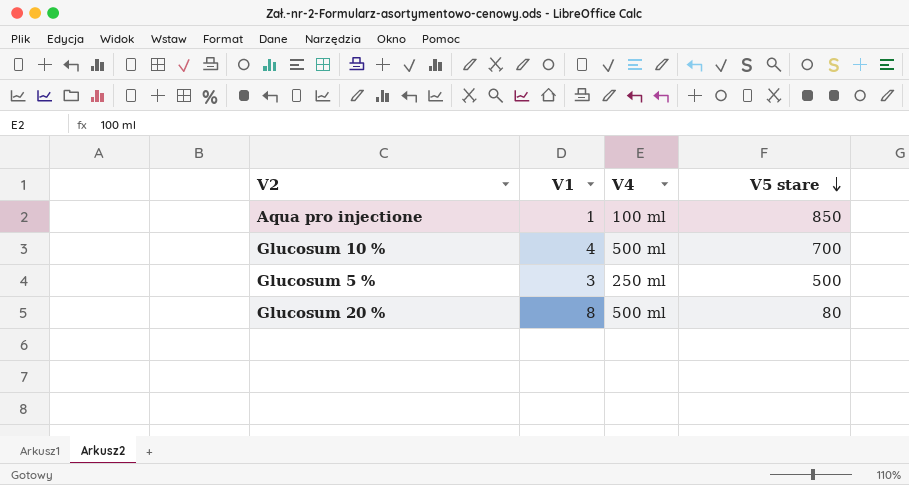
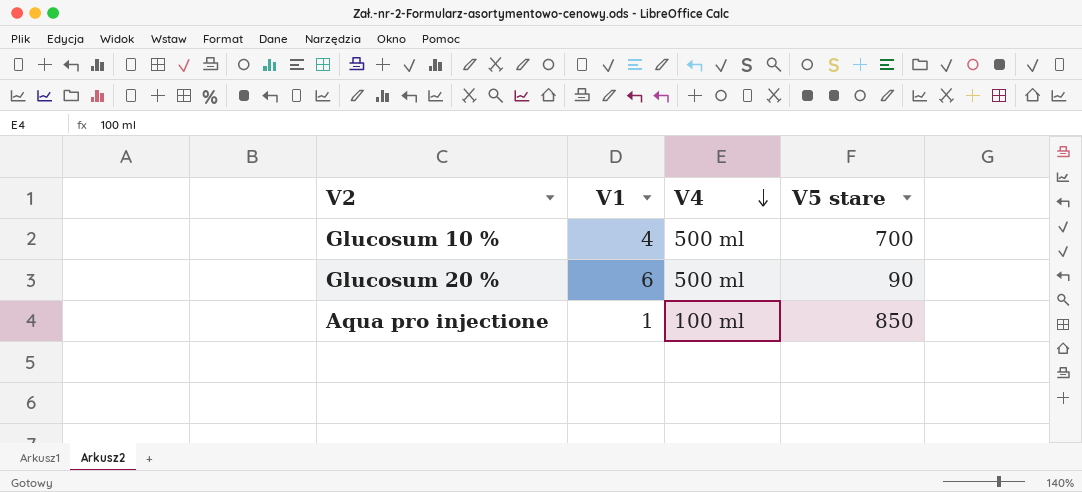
row order: V5 stare descending -> V4 descending
row Glucosum 5 %: 3 | 250 ml | 500 -> none
Glucosum 20 % | V1: 8 -> 6
Glucosum 20 % | V5 stare: 80 -> 90

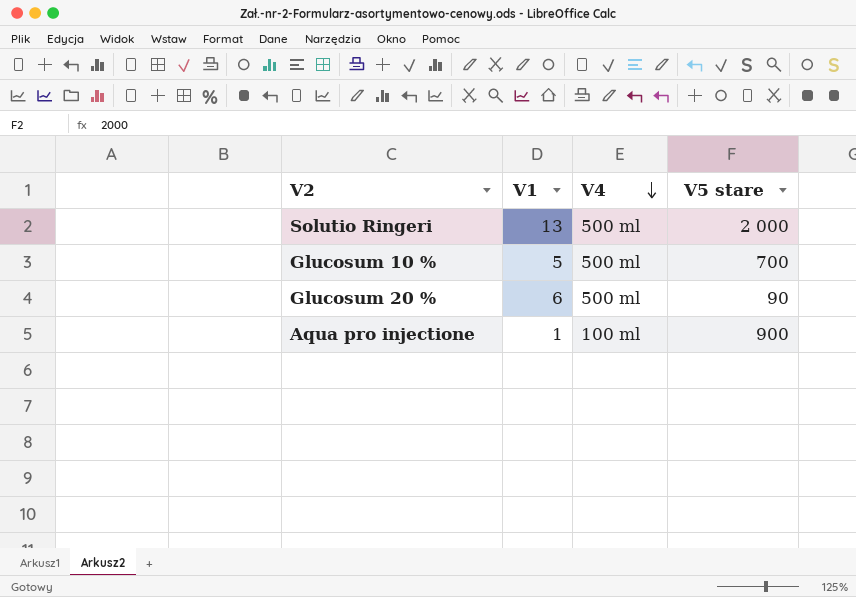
row Solutio Ringeri: none -> 13 | 500 ml | 2 000
Glucosum 10 % | V1: 4 -> 5
Aqua pro injectione | V5 stare: 850 -> 900

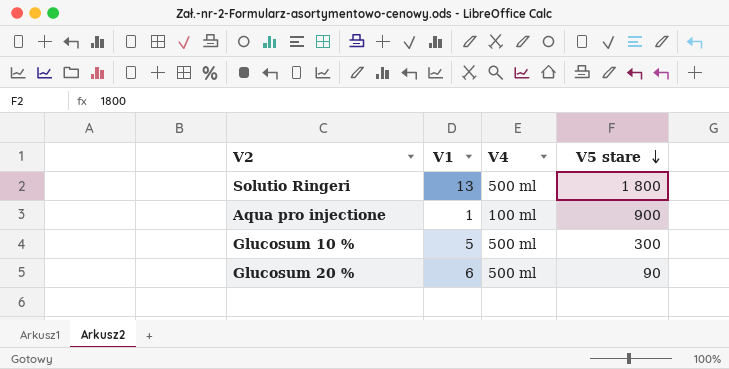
row order: V4 descending -> V5 stare descending
Solutio Ringeri | V5 stare: 2 000 -> 1 800
Glucosum 10 % | V5 stare: 700 -> 300

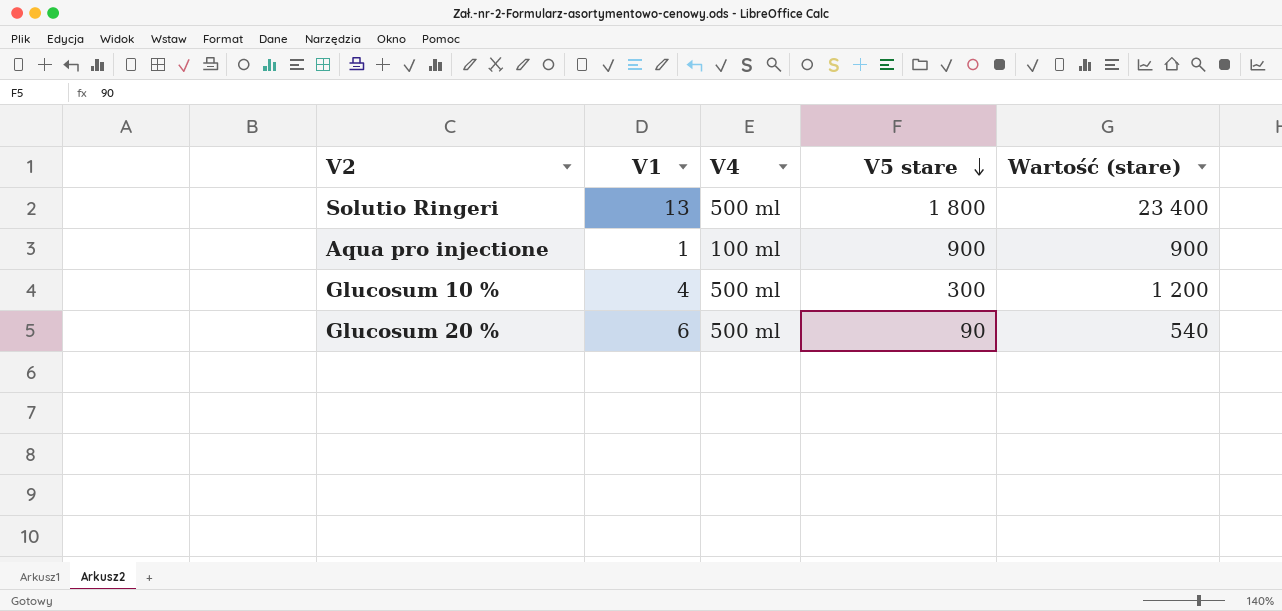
column Wartość (stare) | formula: none -> [V1] * [V5 stare]
Glucosum 10 % | V1: 5 -> 4

